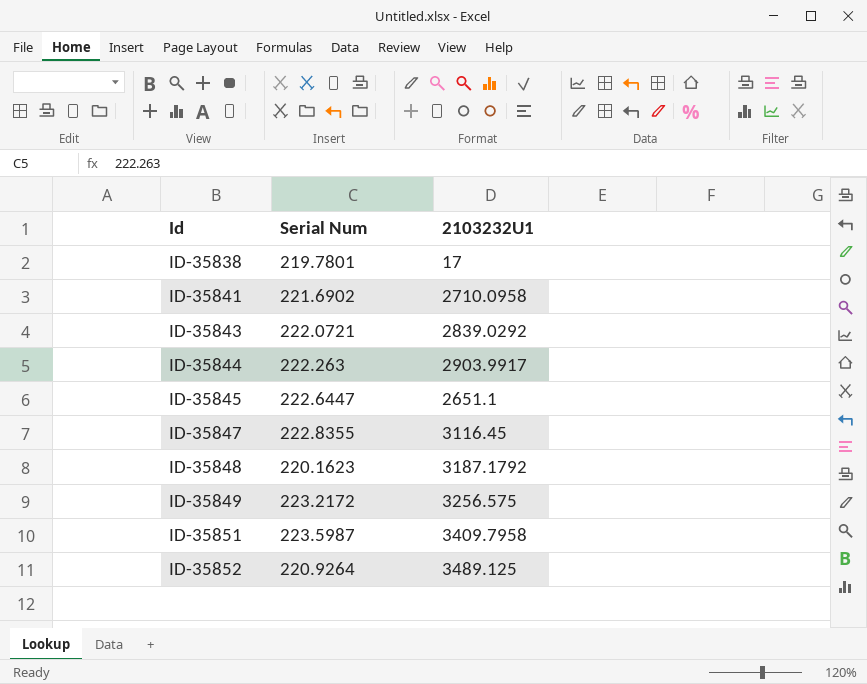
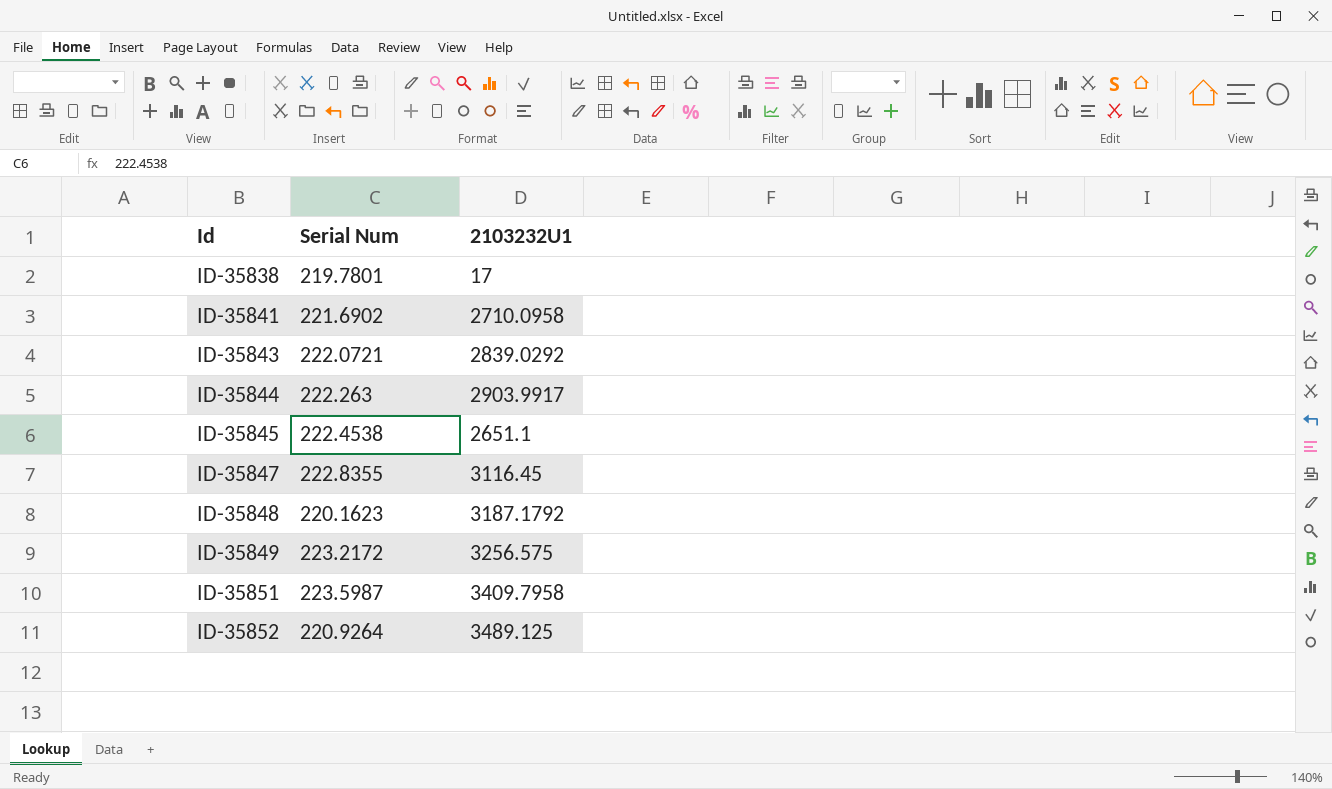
ID-35845 | Serial Num: 222.6447 -> 222.4538

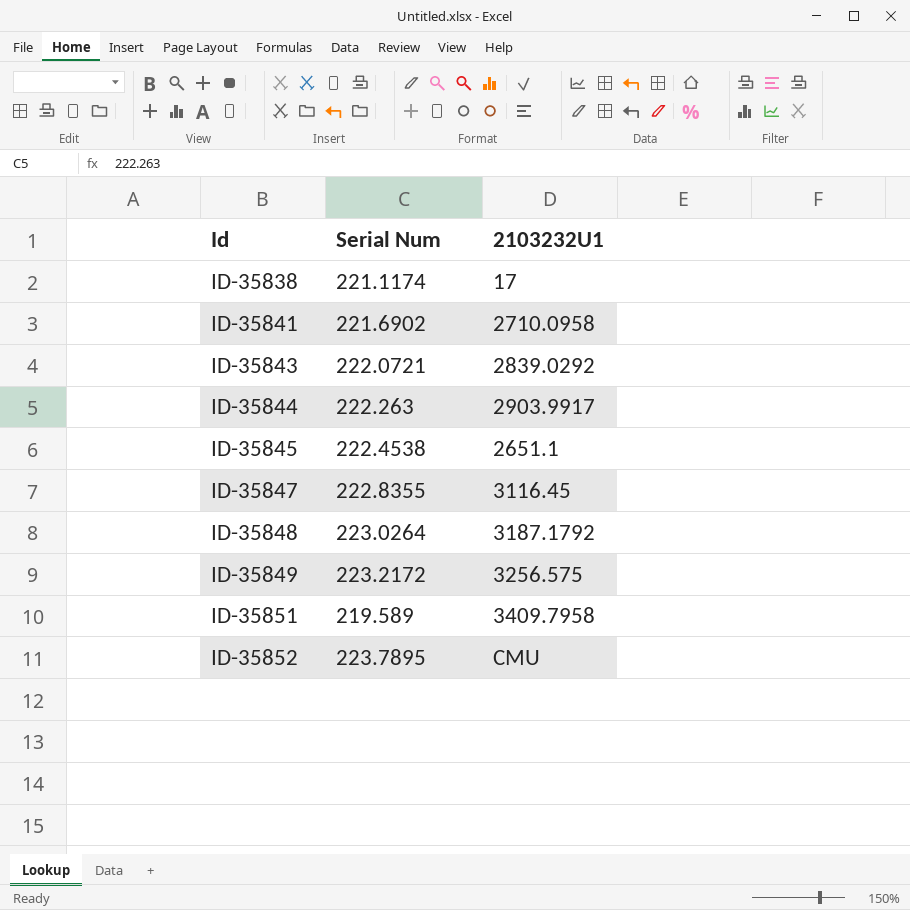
ID-35838 | Serial Num: 219.7801 -> 221.1174
ID-35848 | Serial Num: 220.1623 -> 223.0264
ID-35851 | Serial Num: 223.5987 -> 219.589
ID-35852 | Serial Num: 220.9264 -> 223.7895
ID-35852 | 2103232U1: 3489.125 -> CMU

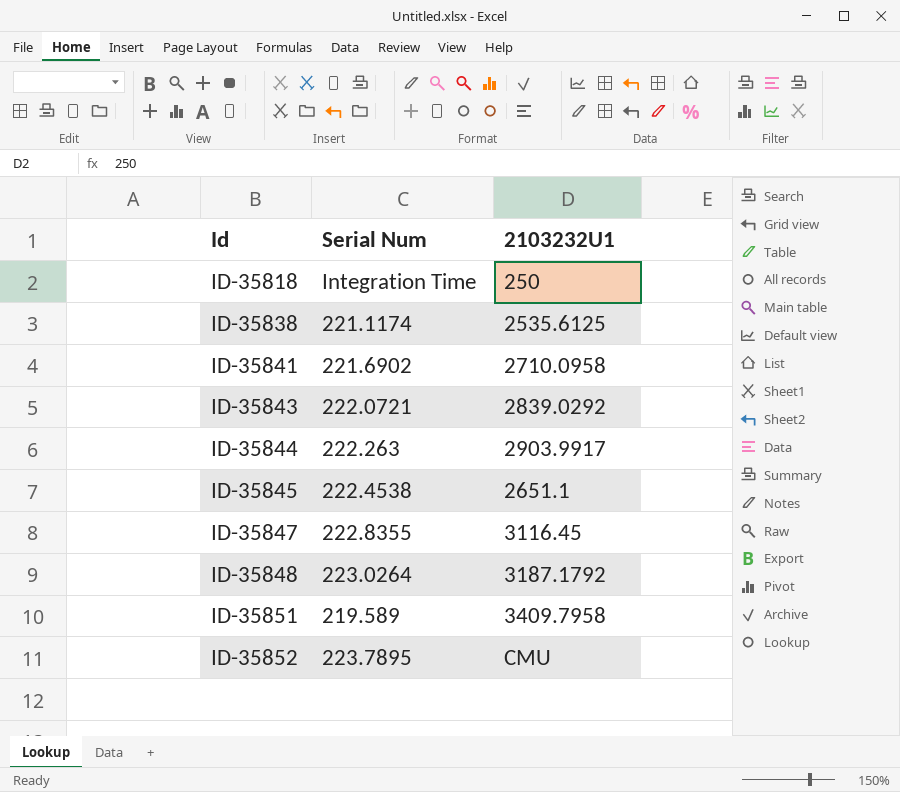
row ID-35849: 223.2172 | 3256.575 -> none
row ID-35818: none -> Integration Time | 250
ID-35838 | 2103232U1: 17 -> 2535.6125

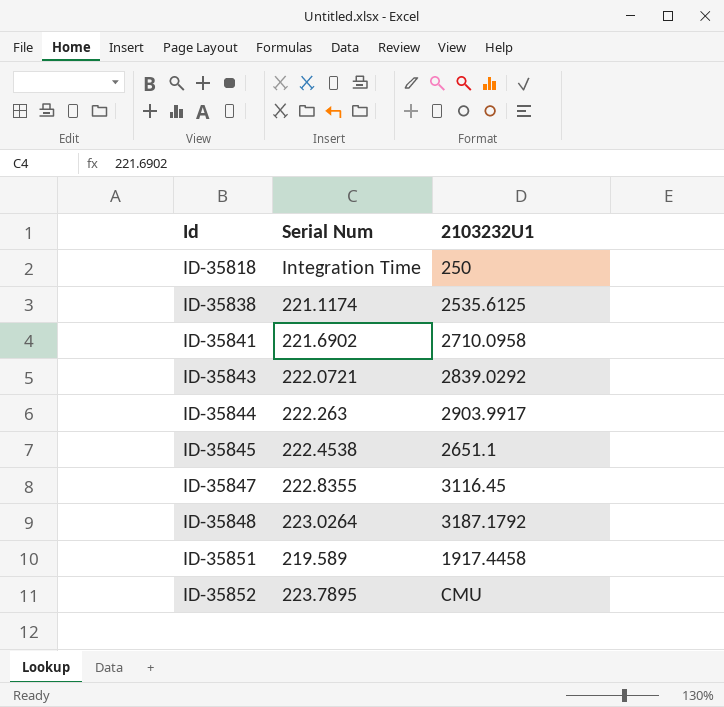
ID-35851 | 2103232U1: 3409.7958 -> 1917.4458

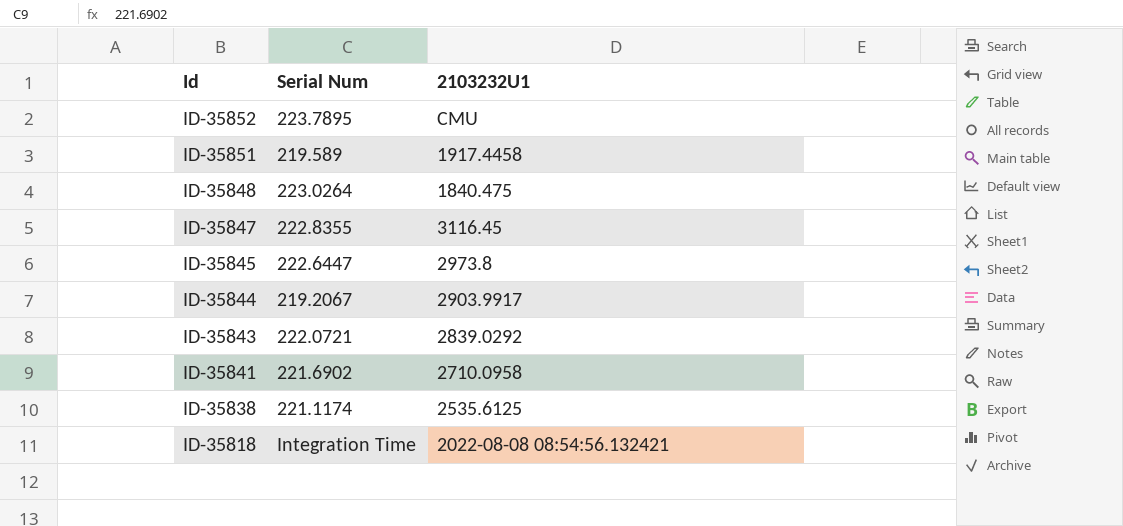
row order: Id ascending -> Id descending
ID-35848 | 2103232U1: 3187.1792 -> 1840.475
ID-35845 | Serial Num: 222.4538 -> 222.6447
ID-35845 | 2103232U1: 2651.1 -> 2973.8
ID-35844 | Serial Num: 222.263 -> 219.2067
ID-35818 | 2103232U1: 250 -> 2022-08-08 08:54:56.132421

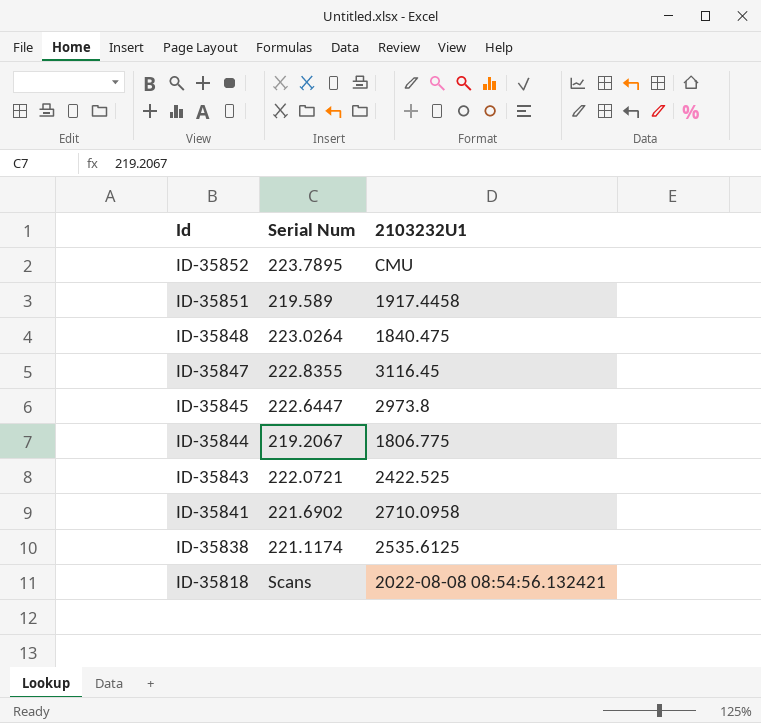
ID-35844 | 2103232U1: 2903.9917 -> 1806.775
ID-35843 | 2103232U1: 2839.0292 -> 2422.525
ID-35818 | Serial Num: Integration Time -> Scans

